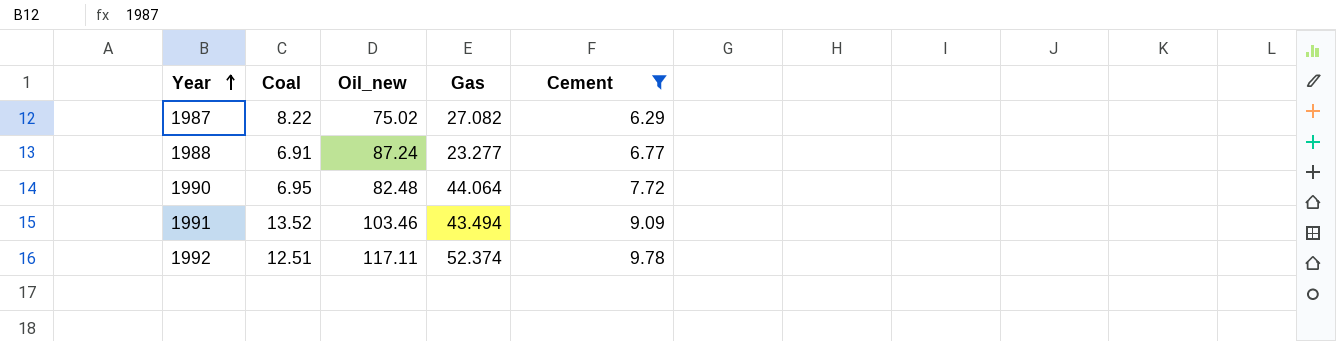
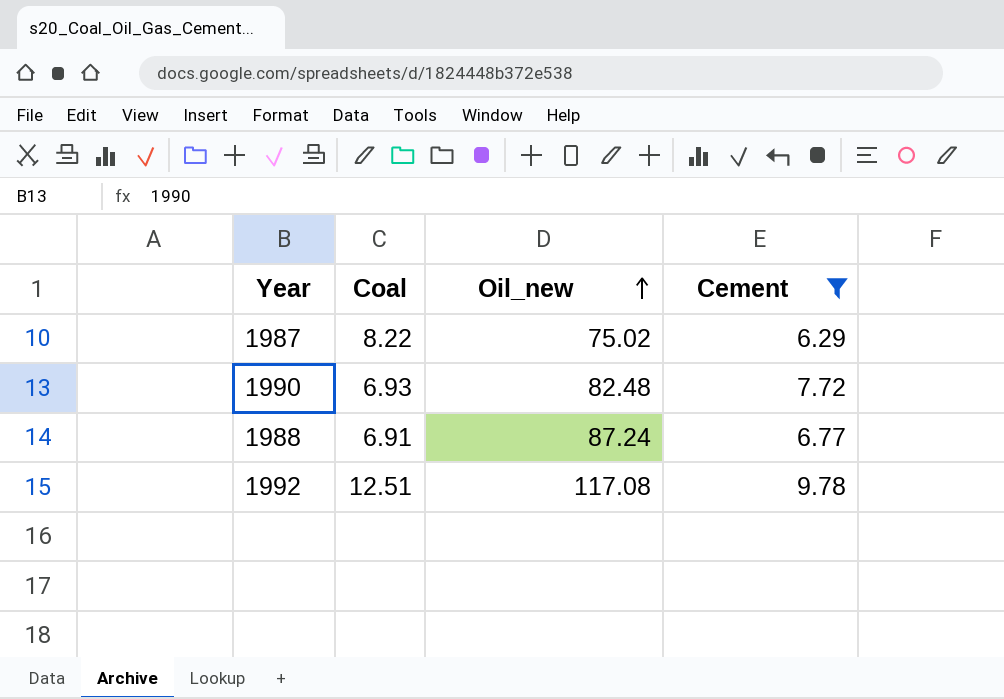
row order: Year ascending -> Oil_new ascending
column Gas | position: 4 -> none
row 1991: 13.52 | 103.46 | 43.494 | 9.09 -> none
1990 | Coal: 6.95 -> 6.93
1992 | Oil_new: 117.11 -> 117.08

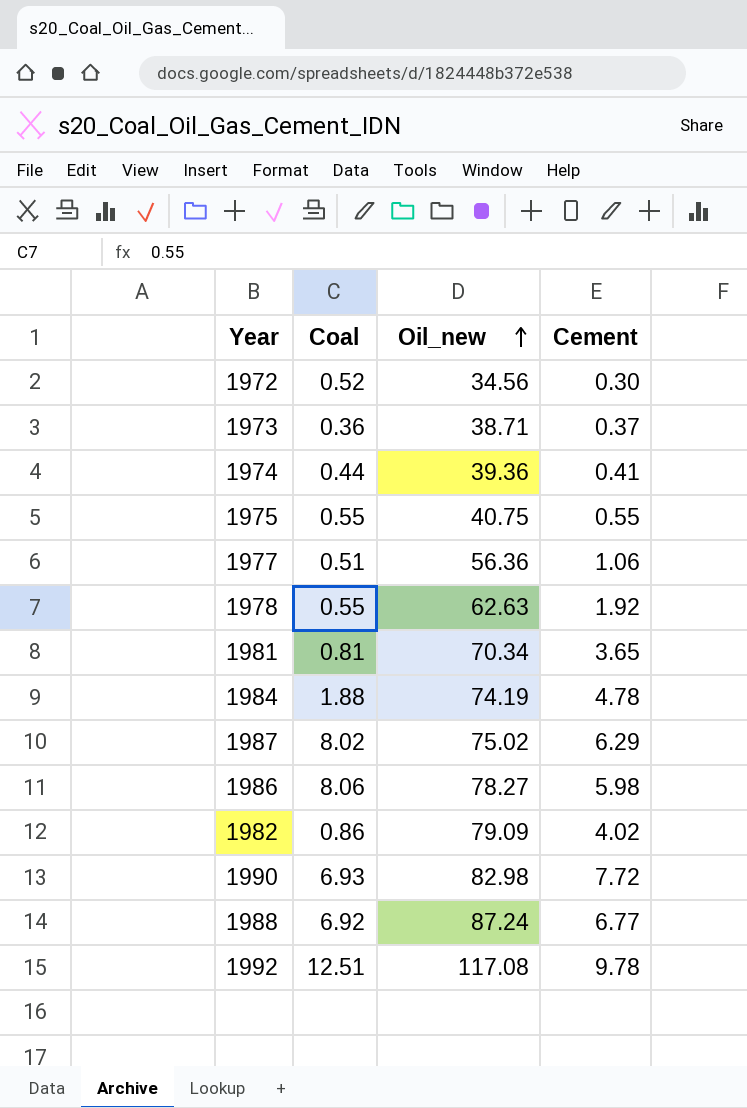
filter: Cement >= 6.29 -> none
1987 | Coal: 8.22 -> 8.02
1990 | Oil_new: 82.48 -> 82.98
1988 | Coal: 6.91 -> 6.92

